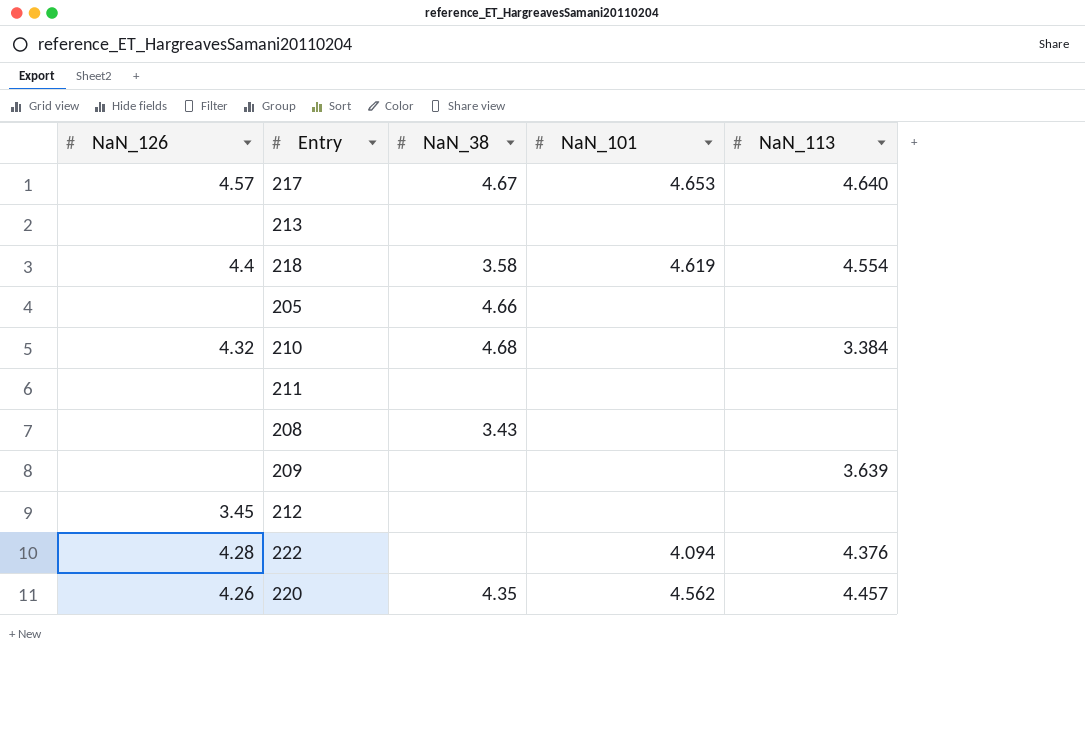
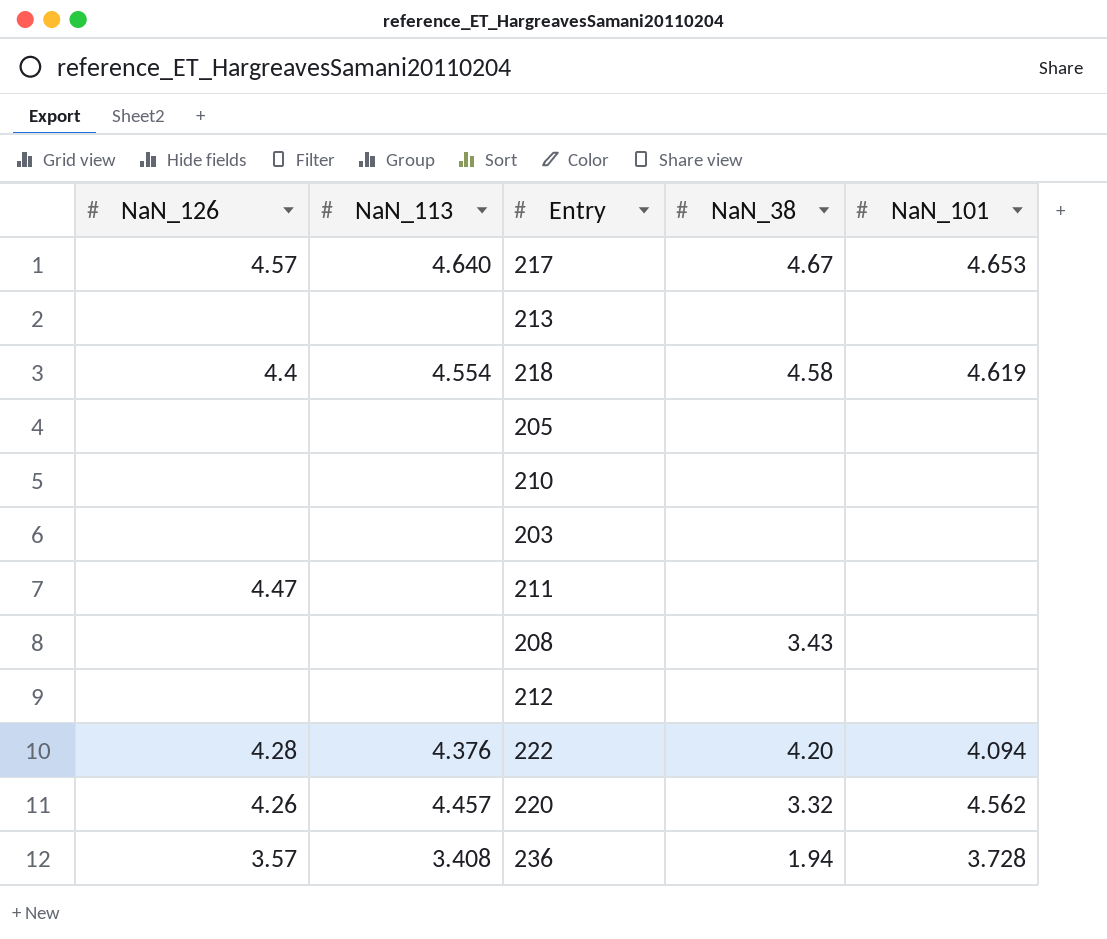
column NaN_113 | position: 5 -> 2
row 209: none | none | none | 3.639 -> none
218 | NaN_38: 3.58 -> 4.58
205 | NaN_38: 4.66 -> none
210 | NaN_126: 4.32 -> none
210 | NaN_113: 3.384 -> none
210 | NaN_38: 4.68 -> none
row 203: none -> none | none | none | none
211 | NaN_126: none -> 4.47
212 | NaN_126: 3.45 -> none
222 | NaN_38: none -> 4.20
220 | NaN_38: 4.35 -> 3.32
row 236: none -> 3.57 | 3.408 | 1.94 | 3.728

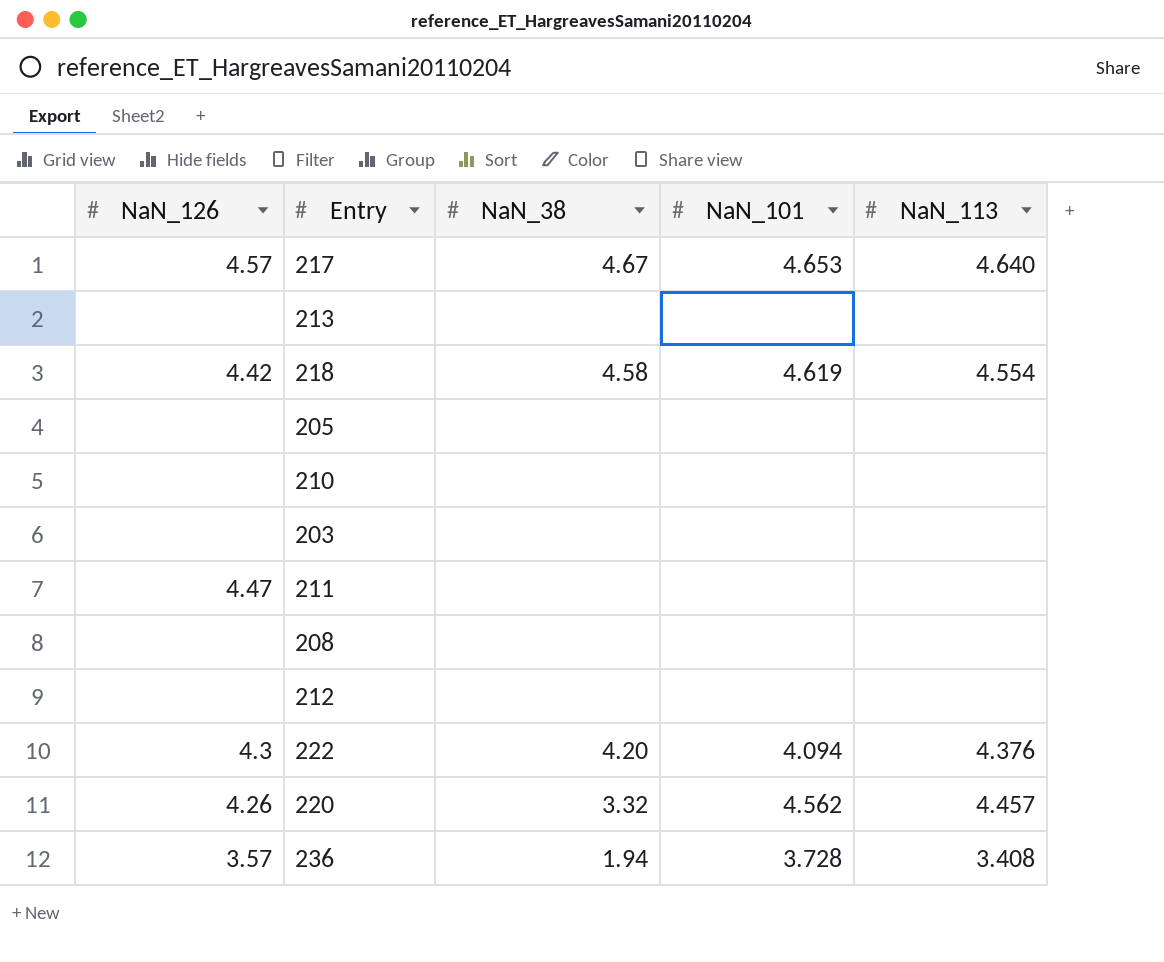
column NaN_113 | position: 2 -> 5
218 | NaN_126: 4.4 -> 4.42
208 | NaN_38: 3.43 -> none
222 | NaN_126: 4.28 -> 4.3

